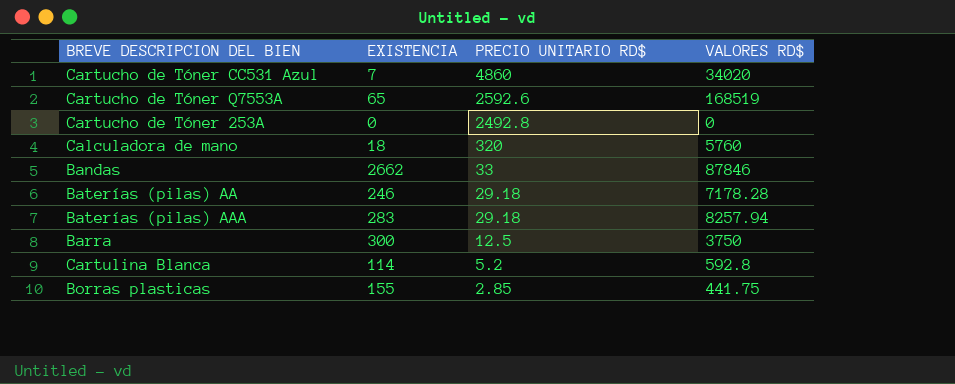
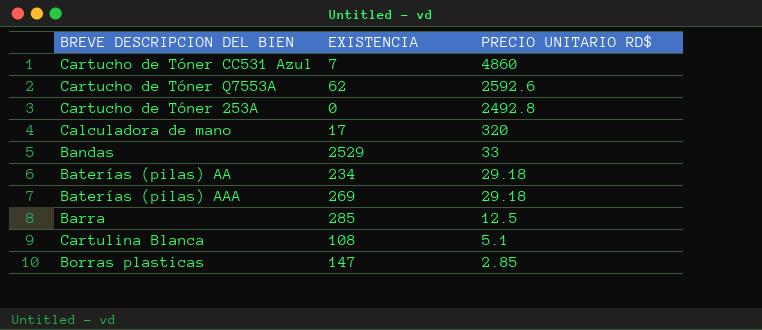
column VALORES RD$ | formula: [EXISTENCIA] * [PRECIO UNITARIO RD$] -> none
Cartucho de Tóner Q7553A | EXISTENCIA: 65 -> 62
Calculadora de mano | EXISTENCIA: 18 -> 17
Bandas | EXISTENCIA: 2662 -> 2529
Baterías (pilas) AA | EXISTENCIA: 246 -> 234
Baterías (pilas) AAA | EXISTENCIA: 283 -> 269
Barra | EXISTENCIA: 300 -> 285
Cartulina Blanca | EXISTENCIA: 114 -> 108
Cartulina Blanca | PRECIO UNITARIO RD$: 5.2 -> 5.1
Borras plasticas | EXISTENCIA: 155 -> 147

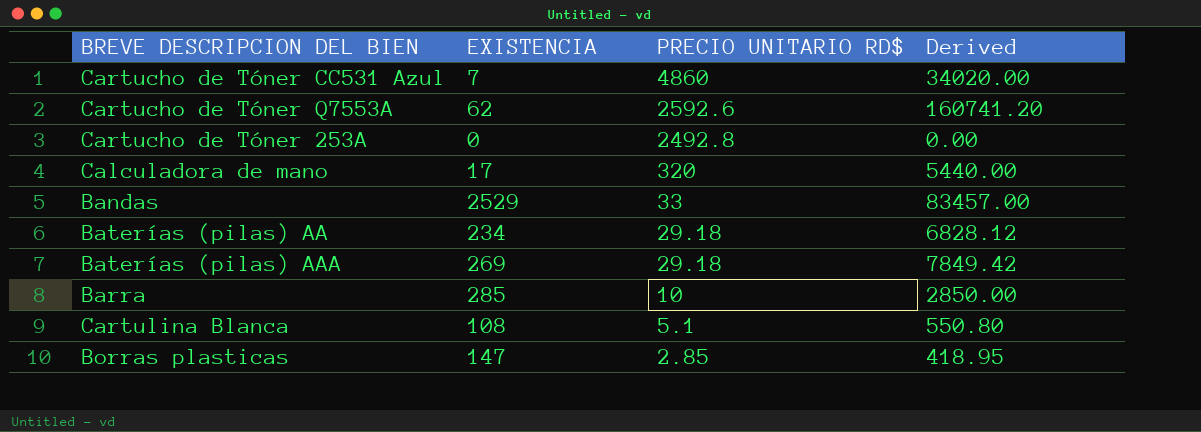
column Derived | formula: none -> [EXISTENCIA] * [PRECIO UNITARIO RD$]
Barra | PRECIO UNITARIO RD$: 12.5 -> 10

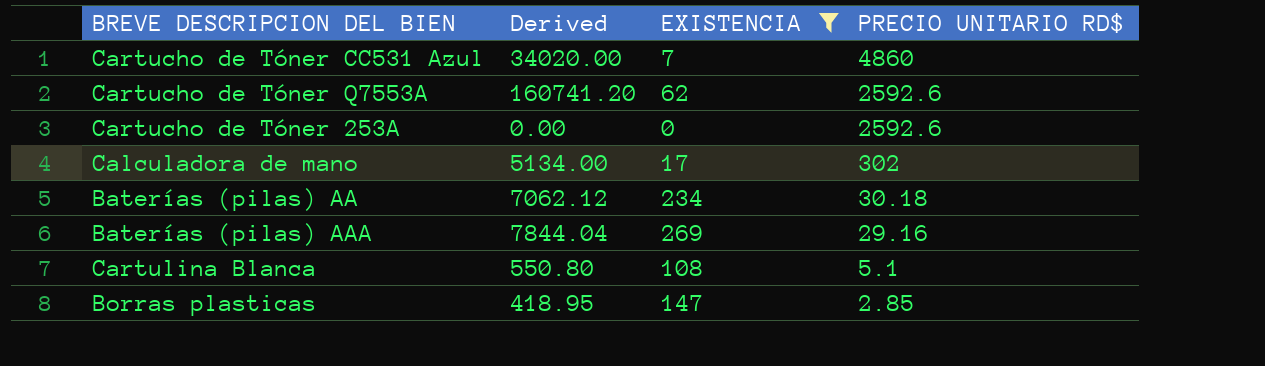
filter: none -> EXISTENCIA <= 269
column Derived | position: 4 -> 2
Cartucho de Tóner 253A | PRECIO UNITARIO RD$: 2492.8 -> 2592.6
Calculadora de mano | Derived: 5440.00 -> 5134.00
Calculadora de mano | PRECIO UNITARIO RD$: 320 -> 302
Baterías (pilas) AA | Derived: 6828.12 -> 7062.12
Baterías (pilas) AA | PRECIO UNITARIO RD$: 29.18 -> 30.18
Baterías (pilas) AAA | Derived: 7849.42 -> 7844.04
Baterías (pilas) AAA | PRECIO UNITARIO RD$: 29.18 -> 29.16

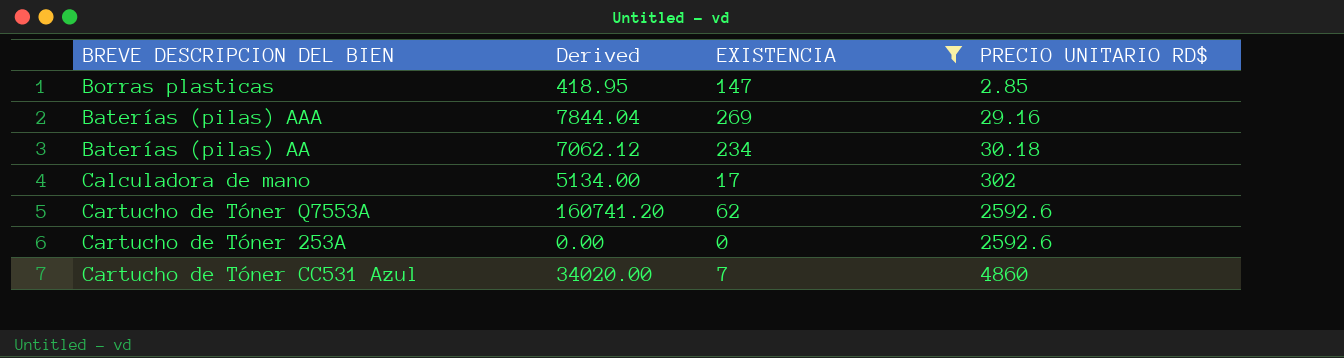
row order: PRECIO UNITARIO RD$ descending -> PRECIO UNITARIO RD$ ascending
row Cartulina Blanca: 550.80 | 108 | 5.1 -> none

